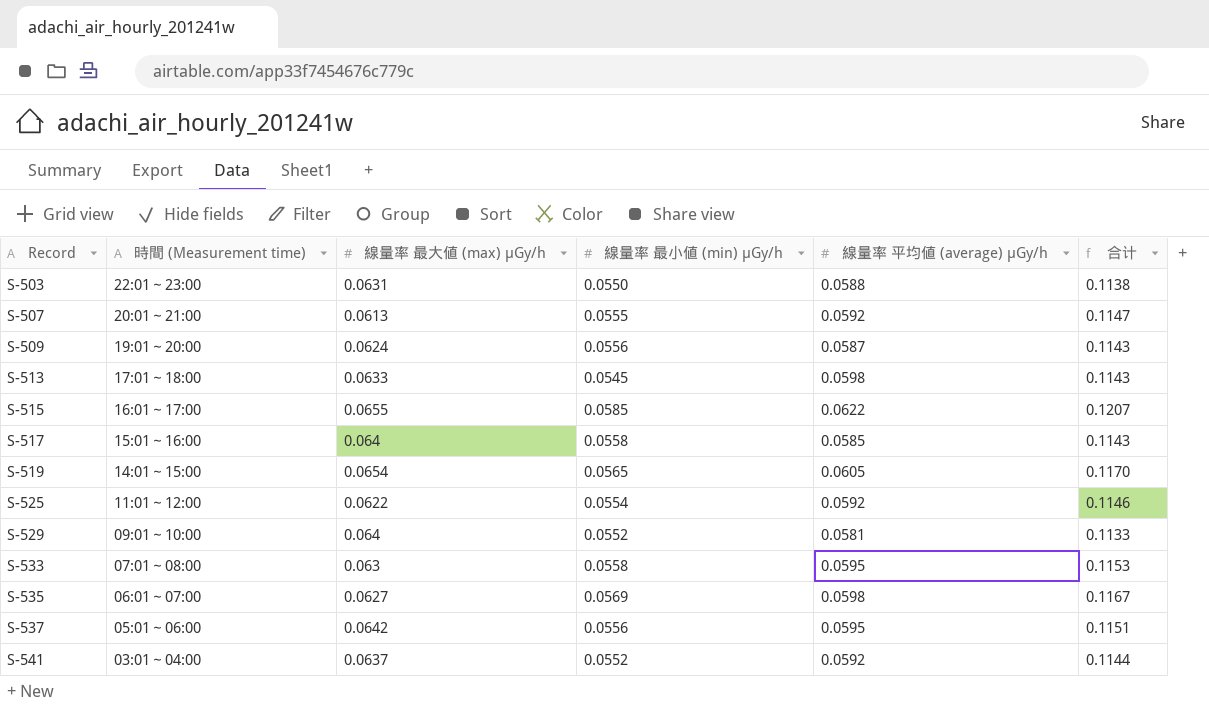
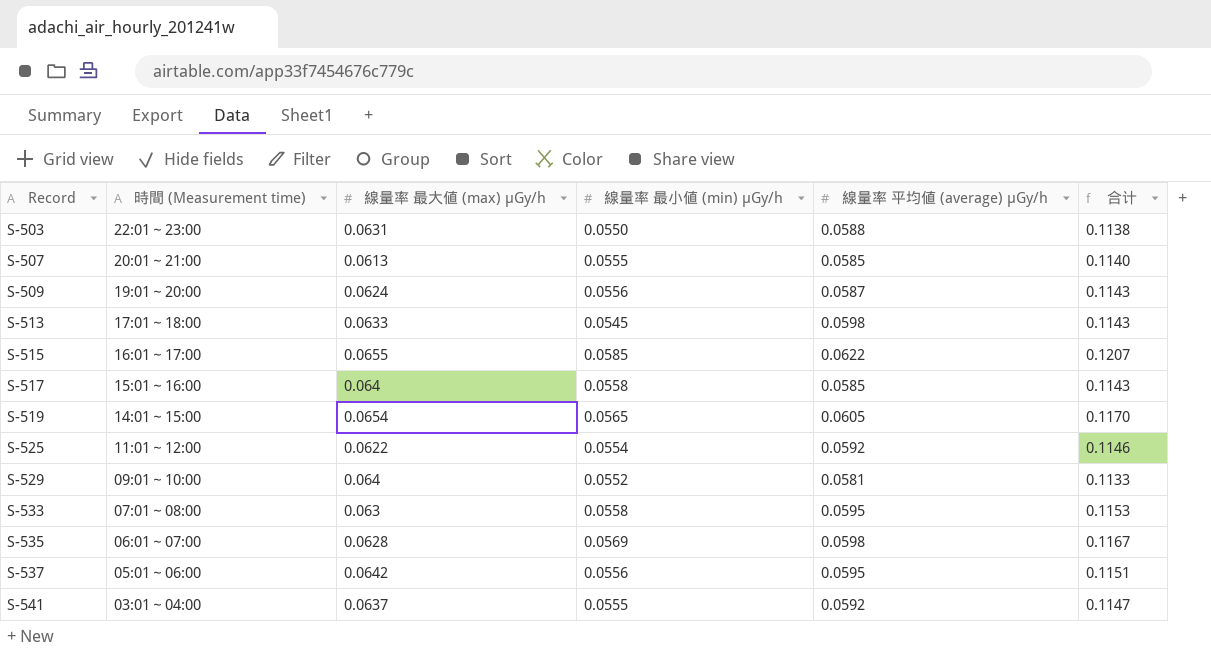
S-507 | 線量率 平均値 (average) μGy/h: 0.0592 -> 0.0585
S-507 | 合计: 0.1147 -> 0.1140
S-535 | 線量率 最大値 (max) μGy/h: 0.0627 -> 0.0628
S-541 | 線量率 最小値 (min) μGy/h: 0.0552 -> 0.0555
S-541 | 合计: 0.1144 -> 0.1147

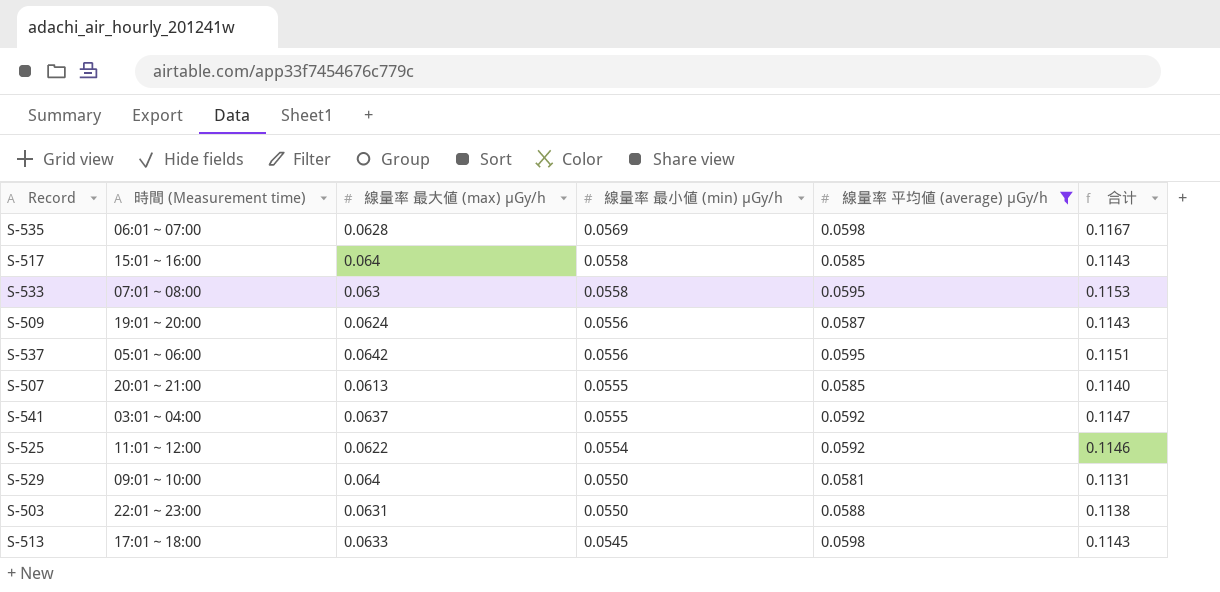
filter: none -> 線量率 平均値 (average) μGy/h <= 0.0598
row order: Record ascending -> 線量率 最小値 (min) μGy/h descending
S-529 | 線量率 最小値 (min) μGy/h: 0.0552 -> 0.0550
S-529 | 合计: 0.1133 -> 0.1131

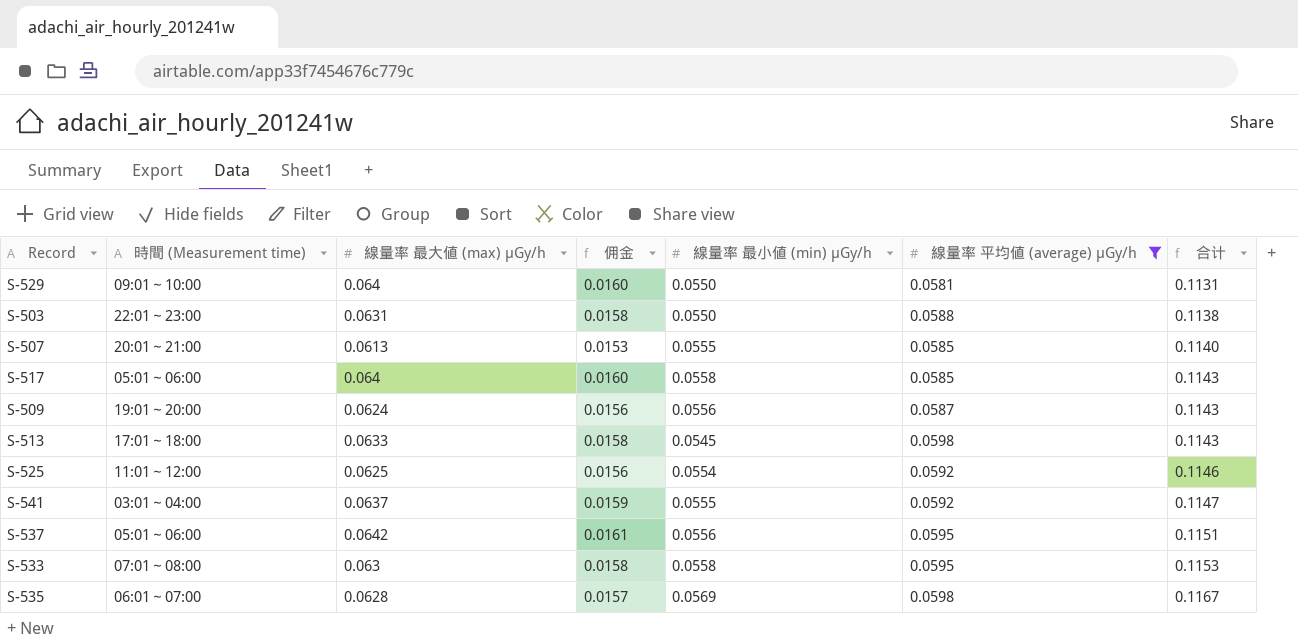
row order: 線量率 最小値 (min) μGy/h descending -> 合计 ascending
column 佣金 | formula: none -> [線量率 最大値 (max) μGy/h] * 0.25
S-517 | 時間 (Measurement time): 15:01～16:00 -> 05:01～06:00
S-525 | 線量率 最大値 (max) μGy/h: 0.0622 -> 0.0625

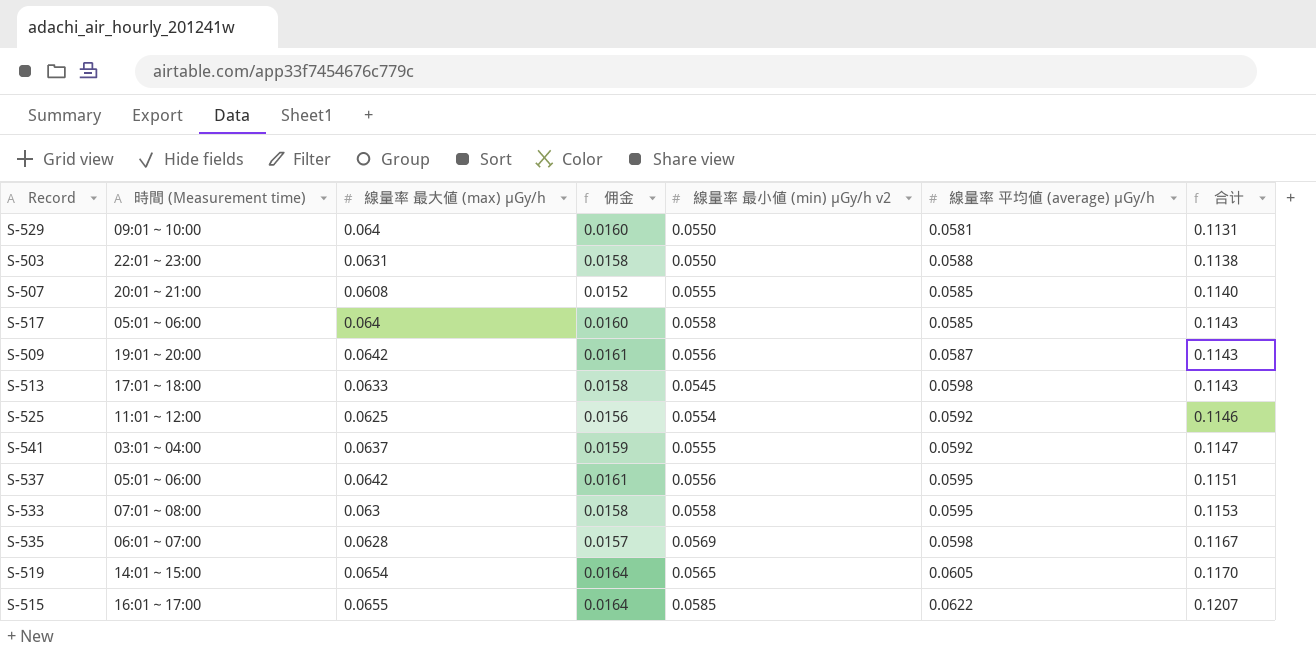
filter: 線量率 平均値 (average) μGy/h <= 0.0598 -> none
column name: 線量率 最小値 (min) μGy/h -> 線量率 最小値 (min) μGy/h v2
S-507 | 線量率 最大値 (max) μGy/h: 0.0613 -> 0.0608
S-507 | 佣金: 0.0153 -> 0.0152
S-509 | 線量率 最大値 (max) μGy/h: 0.0624 -> 0.0642
S-509 | 佣金: 0.0156 -> 0.0161

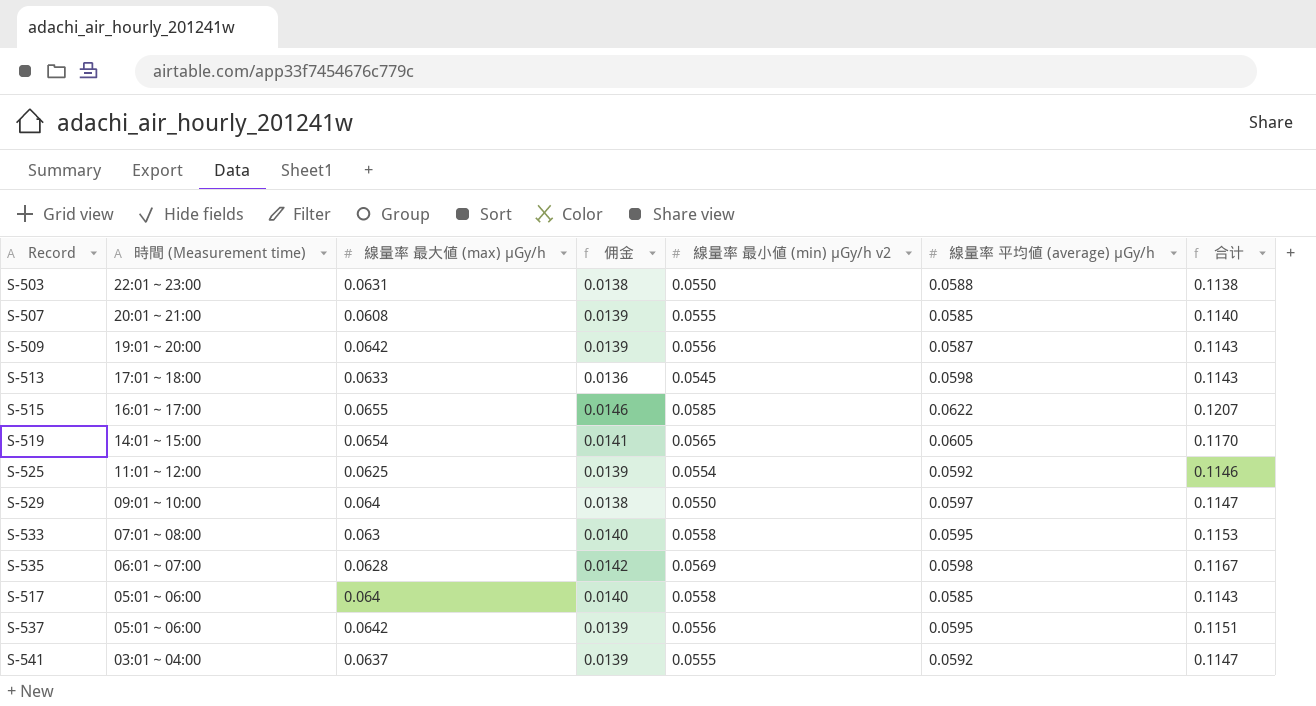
row order: 合计 ascending -> 時間 (Measurement time) descending
column 佣金 | formula: [線量率 最大値 (max) μGy/h] * 0.25 -> [線量率 最小値 (min) μGy/h v2] * 0.25
S-529 | 線量率 平均値 (average) μGy/h: 0.0581 -> 0.0597
S-529 | 合计: 0.1131 -> 0.1147

